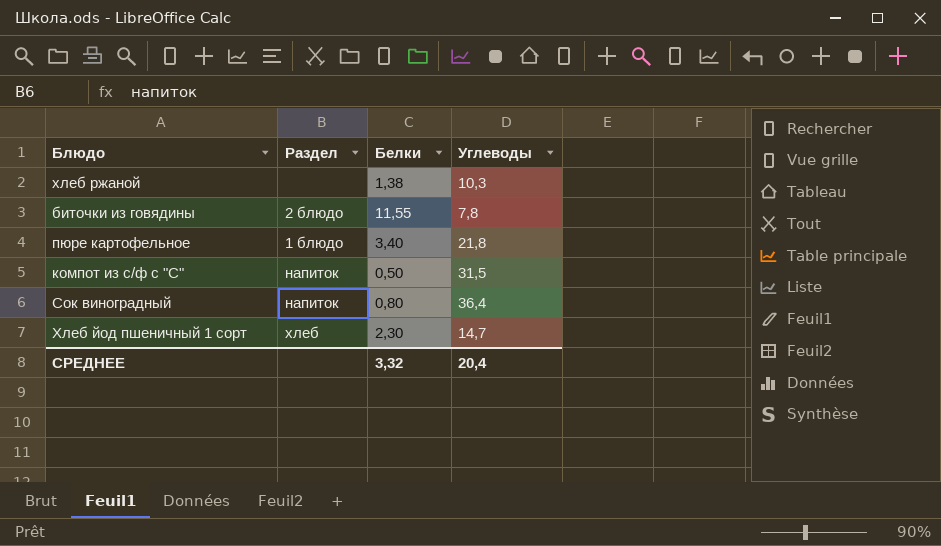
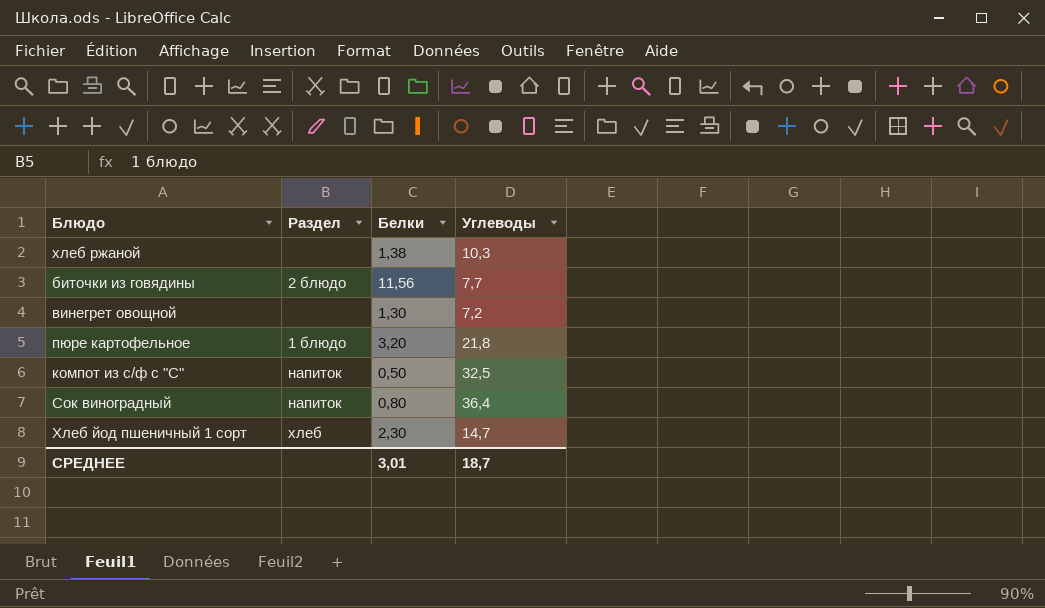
биточки из говядины | Белки: 11,55 -> 11,56
биточки из говядины | Углеводы: 7,8 -> 7,7
row винегрет овощной: none -> none | 1,30 | 7,2
пюре картофельное | Белки: 3,40 -> 3,20
компот из с/ф с "С" | Углеводы: 31,5 -> 32,5
СРЕДНЕЕ | Белки: 3,32 -> 3,01
СРЕДНЕЕ | Углеводы: 20,4 -> 18,7

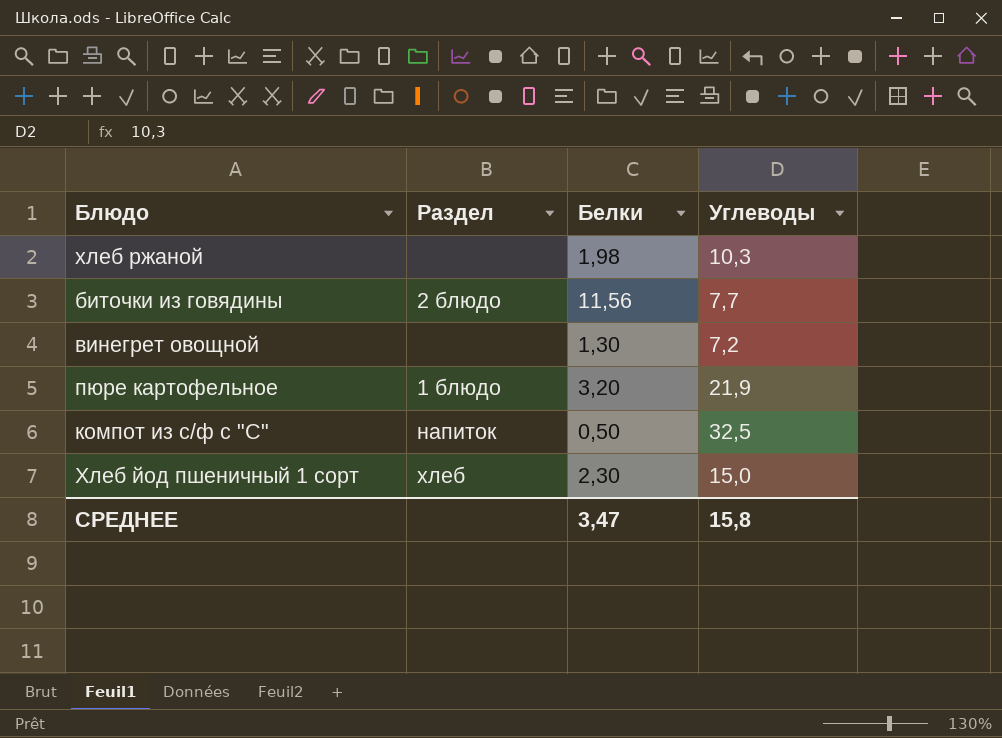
row Сок виноградный: напиток | 0,80 | 36,4 -> none
хлеб ржаной | Белки: 1,38 -> 1,98
пюре картофельное | Углеводы: 21,8 -> 21,9
Хлеб йод пшеничный 1 сорт | Углеводы: 14,7 -> 15,0
СРЕДНЕЕ | Белки: 3,01 -> 3,47
СРЕДНЕЕ | Углеводы: 18,7 -> 15,8

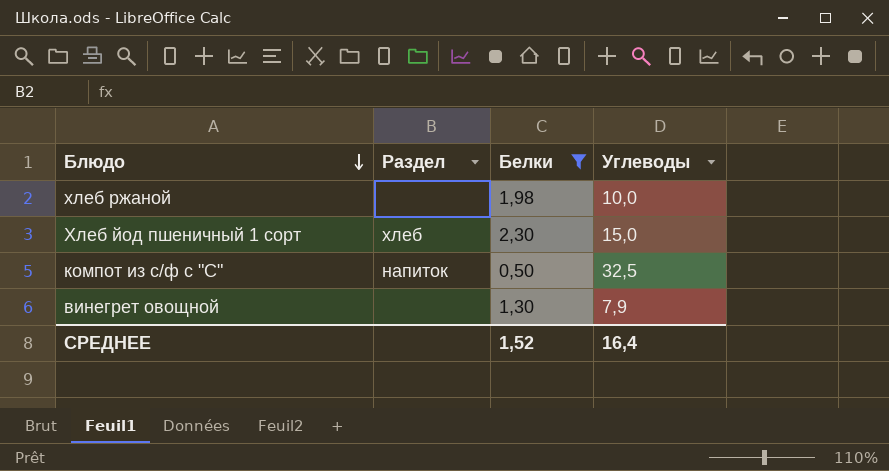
filter: none -> Белки <= 2,30
row order: none -> Блюдо descending
хлеб ржаной | Углеводы: 10,3 -> 10,0
винегрет овощной | Углеводы: 7,2 -> 7,9
СРЕДНЕЕ | Белки: 3,47 -> 1,52
СРЕДНЕЕ | Углеводы: 15,8 -> 16,4

